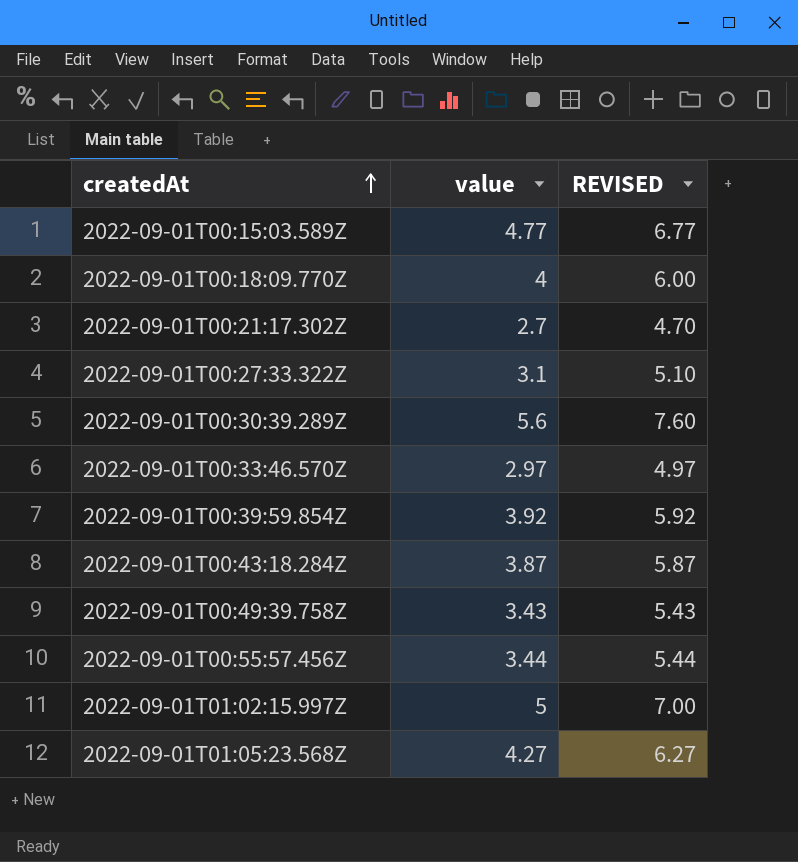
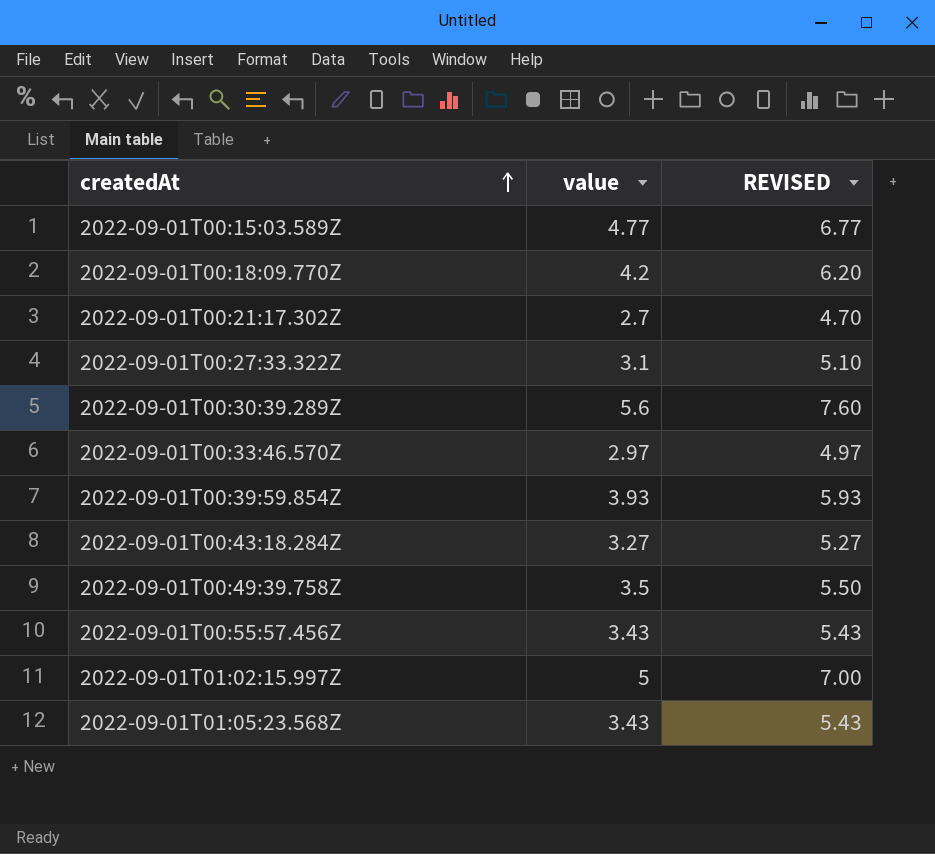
2022-09-01T00:18:09.770Z | value: 4 -> 4.2
2022-09-01T00:18:09.770Z | REVISED: 6.00 -> 6.20
2022-09-01T00:39:59.854Z | value: 3.92 -> 3.93
2022-09-01T00:39:59.854Z | REVISED: 5.92 -> 5.93
2022-09-01T00:43:18.284Z | value: 3.87 -> 3.27
2022-09-01T00:43:18.284Z | REVISED: 5.87 -> 5.27
2022-09-01T00:49:39.758Z | value: 3.43 -> 3.5
2022-09-01T00:49:39.758Z | REVISED: 5.43 -> 5.50
2022-09-01T00:55:57.456Z | value: 3.44 -> 3.43
2022-09-01T00:55:57.456Z | REVISED: 5.44 -> 5.43
2022-09-01T01:05:23.568Z | value: 4.27 -> 3.43
2022-09-01T01:05:23.568Z | REVISED: 6.27 -> 5.43

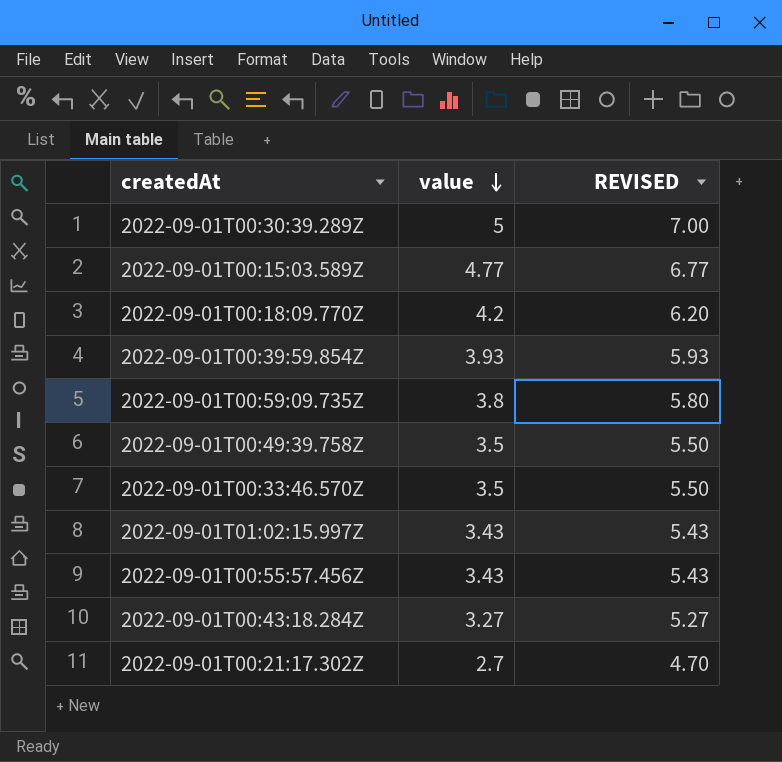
row order: createdAt ascending -> value descending
row 2022-09-01T00:27:33.322Z: 3.1 | 5.10 -> none
row 2022-09-01T01:05:23.568Z: 3.43 | 5.43 -> none
2022-09-01T00:30:39.289Z | value: 5.6 -> 5
2022-09-01T00:30:39.289Z | REVISED: 7.60 -> 7.00
row 2022-09-01T00:59:09.735Z: none -> 3.8 | 5.80
2022-09-01T00:33:46.570Z | value: 2.97 -> 3.5
2022-09-01T00:33:46.570Z | REVISED: 4.97 -> 5.50
2022-09-01T01:02:15.997Z | value: 5 -> 3.43
2022-09-01T01:02:15.997Z | REVISED: 7.00 -> 5.43

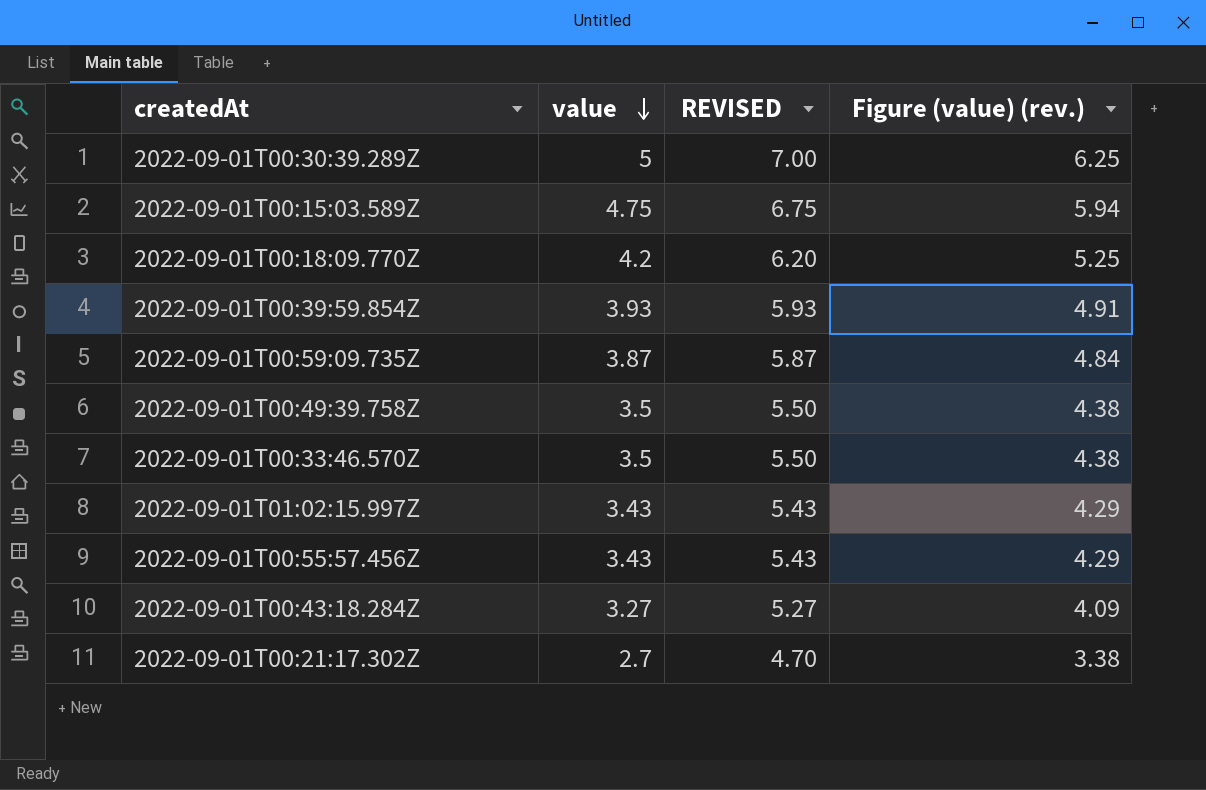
column Figure (value) (rev.) | formula: none -> [value] * 1.25
2022-09-01T00:15:03.589Z | value: 4.77 -> 4.75
2022-09-01T00:15:03.589Z | REVISED: 6.77 -> 6.75
2022-09-01T00:59:09.735Z | value: 3.8 -> 3.87
2022-09-01T00:59:09.735Z | REVISED: 5.80 -> 5.87

